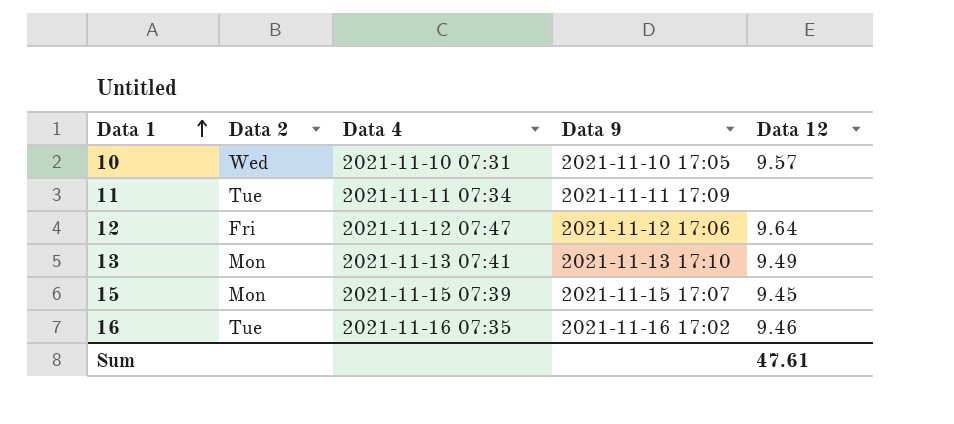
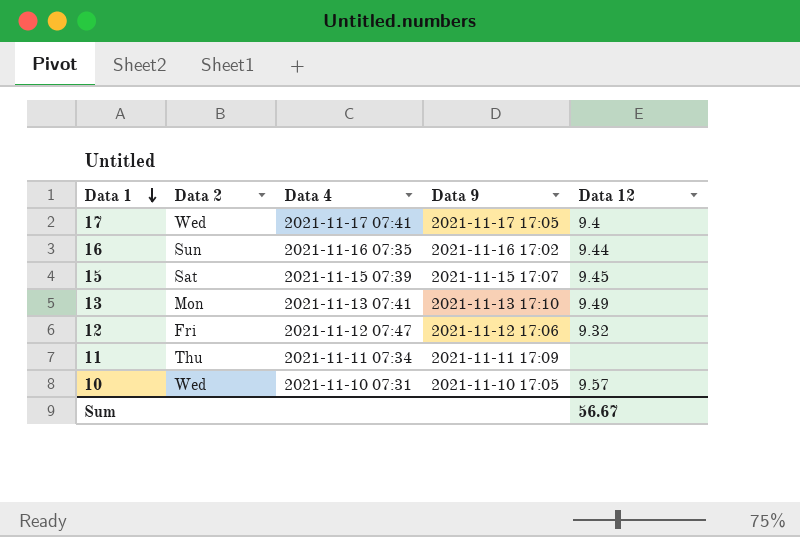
row order: Data 1 ascending -> Data 1 descending
row 17: none -> Wed | 2021-11-17 07:41 | 2021-11-17 17:05 | 9.4
16 | Data 2: Tue -> Sun
16 | Data 12: 9.46 -> 9.44
15 | Data 2: Mon -> Sat
12 | Data 12: 9.64 -> 9.32
11 | Data 2: Tue -> Thu
Sum | Data 12: 47.61 -> 56.67

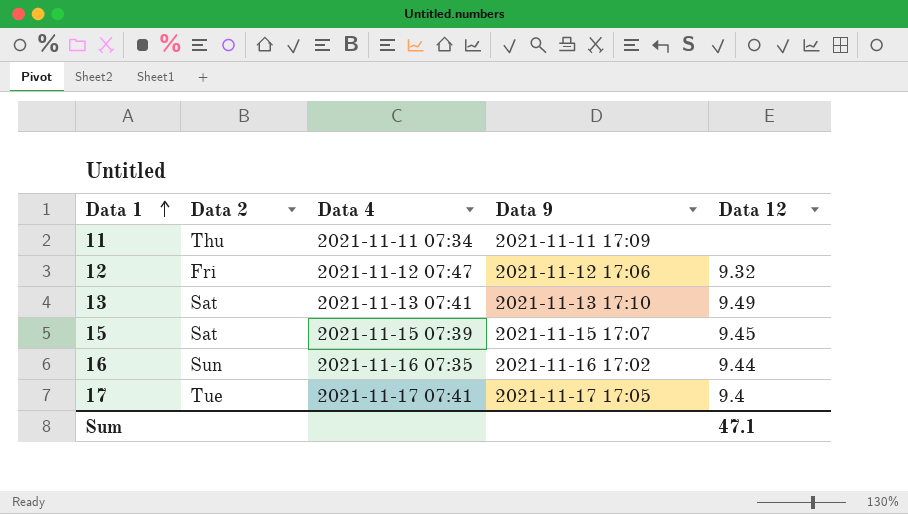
row order: Data 1 descending -> Data 1 ascending
row 10: Wed | 2021-11-10 07:31 | 2021-11-10 17:05 | 9.57 -> none
13 | Data 2: Mon -> Sat
17 | Data 2: Wed -> Tue
Sum | Data 12: 56.67 -> 47.1

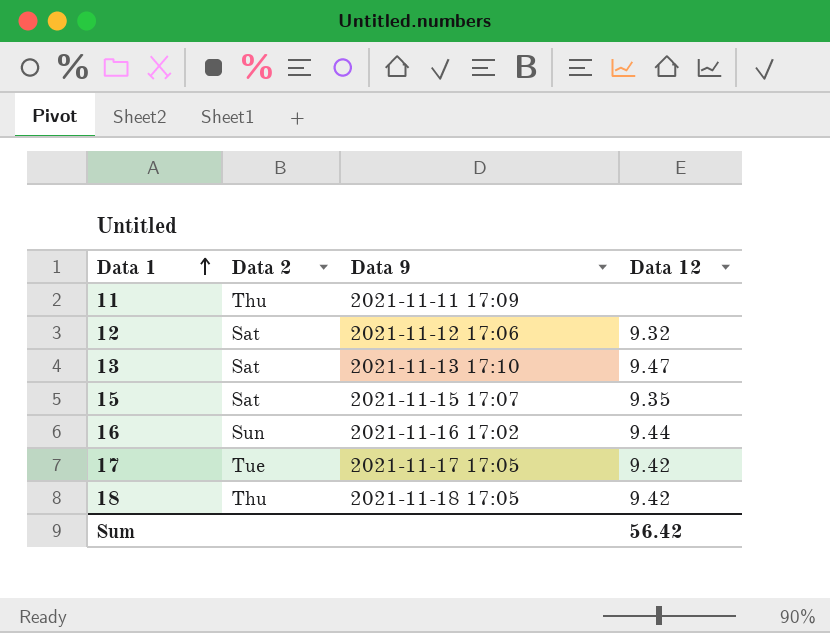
column Data 4 | position: 3 -> none
12 | Data 2: Fri -> Sat
13 | Data 12: 9.49 -> 9.47
15 | Data 12: 9.45 -> 9.35
17 | Data 12: 9.4 -> 9.42
row 18: none -> Thu | 2021-11-18 17:05 | 9.42
Sum | Data 12: 47.1 -> 56.42

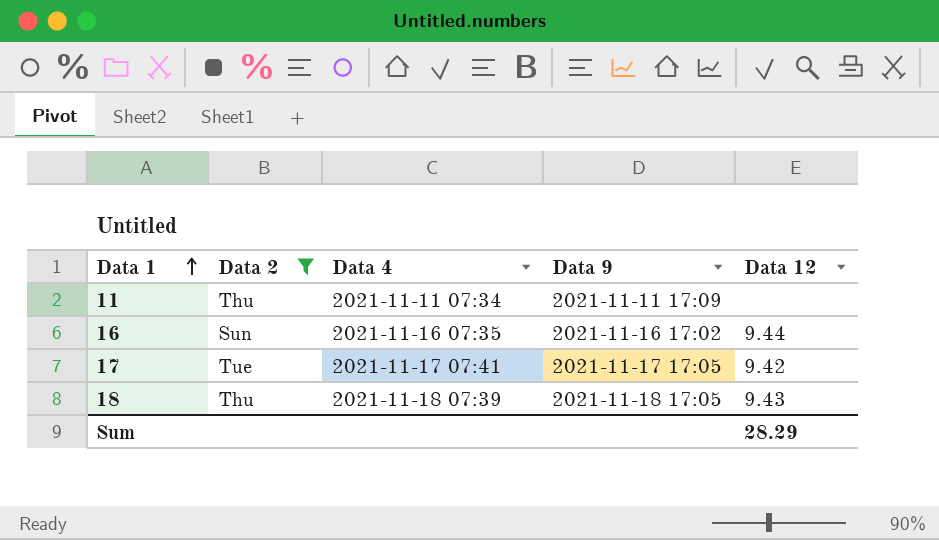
filter: none -> Data 2 != Sat
column Data 4 | position: none -> 3
18 | Data 12: 9.42 -> 9.43
Sum | Data 12: 56.42 -> 28.29

